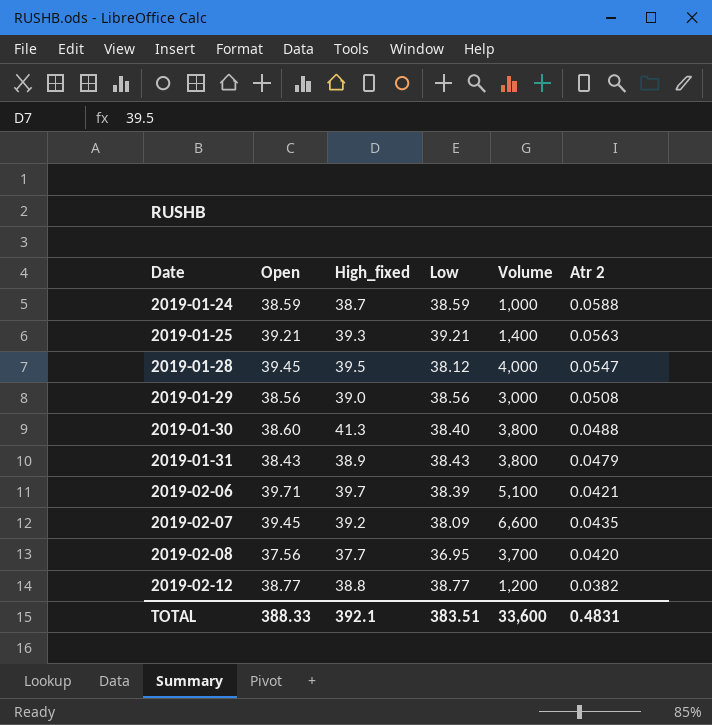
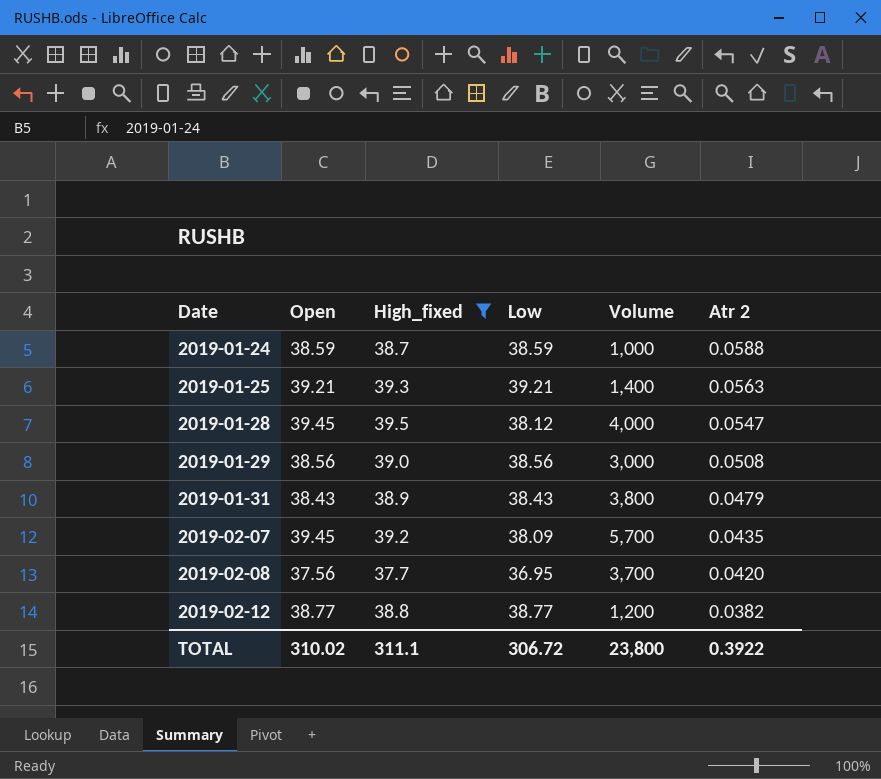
filter: none -> High_fixed <= 39.5
2019-02-07 | Volume: 6,600 -> 5,700
TOTAL | Open: 388.33 -> 310.02
TOTAL | High_fixed: 392.1 -> 311.1
TOTAL | Low: 383.51 -> 306.72
TOTAL | Volume: 33,600 -> 23,800
TOTAL | Atr 2: 0.4831 -> 0.3922

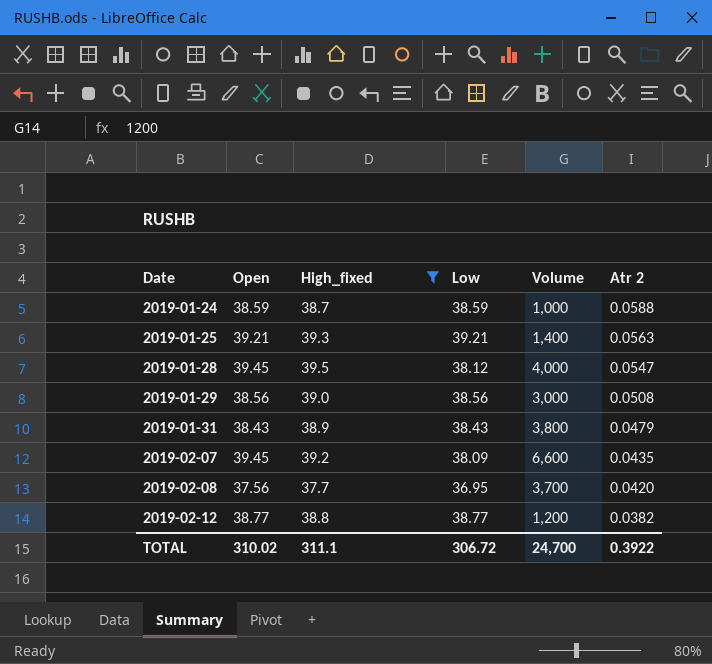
2019-02-07 | Volume: 5,700 -> 6,600
TOTAL | Volume: 23,800 -> 24,700

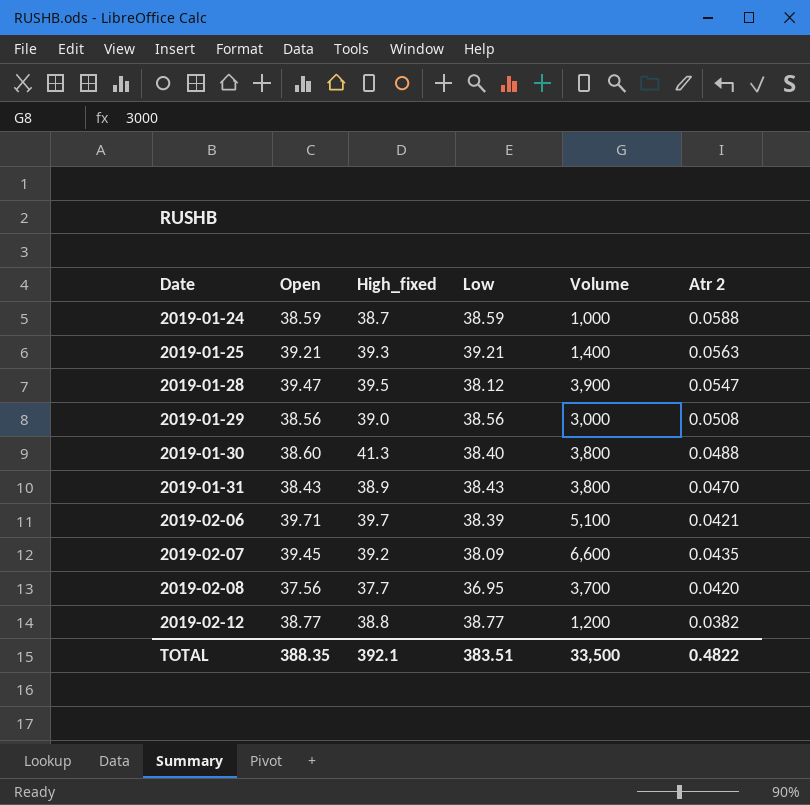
filter: High_fixed <= 39.5 -> none
2019-01-28 | Open: 39.45 -> 39.47
2019-01-28 | Volume: 4,000 -> 3,900
2019-01-31 | Atr 2: 0.0479 -> 0.0470
TOTAL | Open: 310.02 -> 388.35
TOTAL | High_fixed: 311.1 -> 392.1
TOTAL | Low: 306.72 -> 383.51
TOTAL | Volume: 24,700 -> 33,500
TOTAL | Atr 2: 0.3922 -> 0.4822

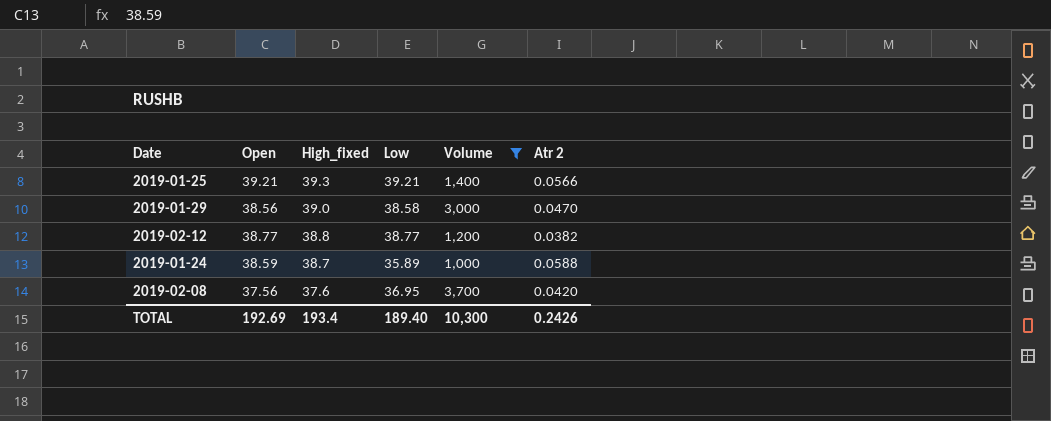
filter: none -> Volume <= 3,700
row order: Date ascending -> High_fixed descending
2019-01-25 | Atr 2: 0.0563 -> 0.0566
2019-01-29 | Low: 38.56 -> 38.58
2019-01-29 | Atr 2: 0.0508 -> 0.0470
2019-01-24 | Low: 38.59 -> 35.89
2019-02-08 | High_fixed: 37.7 -> 37.6
TOTAL | Open: 388.35 -> 192.69
TOTAL | High_fixed: 392.1 -> 193.4
TOTAL | Low: 383.51 -> 189.40
TOTAL | Volume: 33,500 -> 10,300
TOTAL | Atr 2: 0.4822 -> 0.2426

